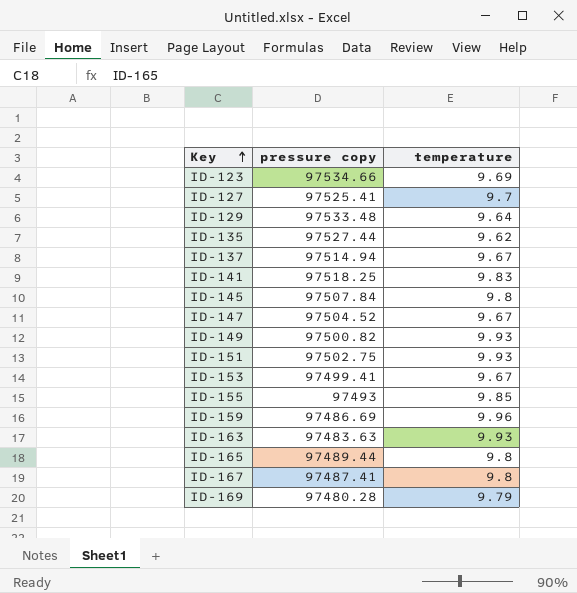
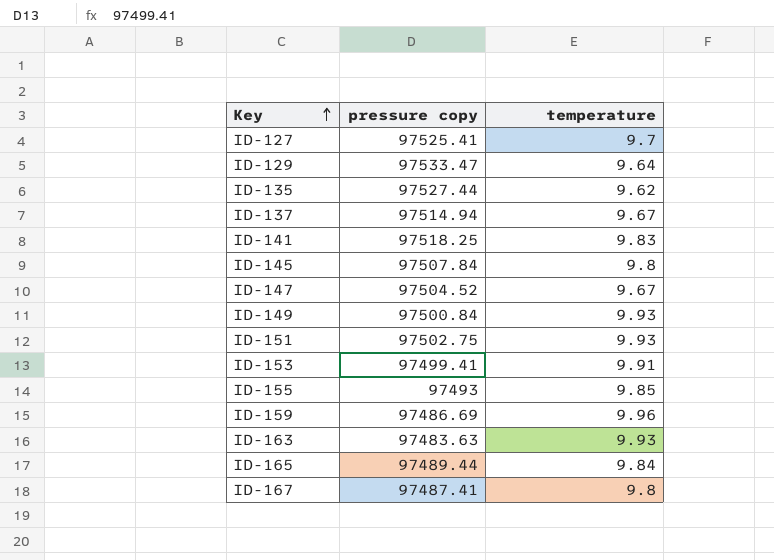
row ID-123: 97534.66 | 9.69 -> none
row ID-169: 97480.28 | 9.79 -> none
ID-129 | pressure copy: 97533.48 -> 97533.47
ID-149 | pressure copy: 97500.82 -> 97500.84
ID-153 | temperature: 9.67 -> 9.91
ID-165 | temperature: 9.8 -> 9.84

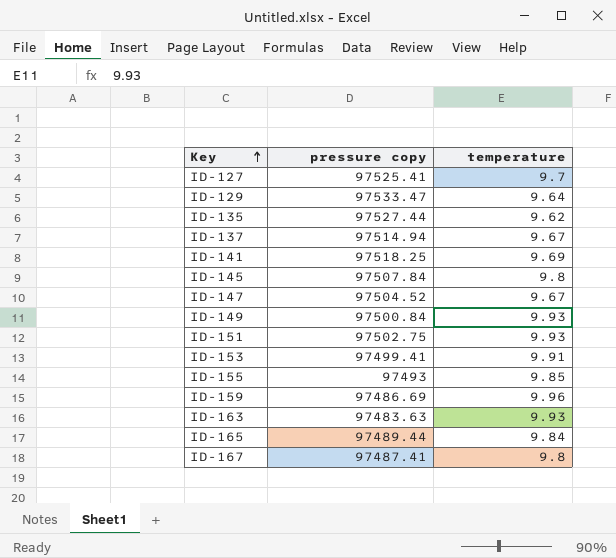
ID-141 | temperature: 9.83 -> 9.69

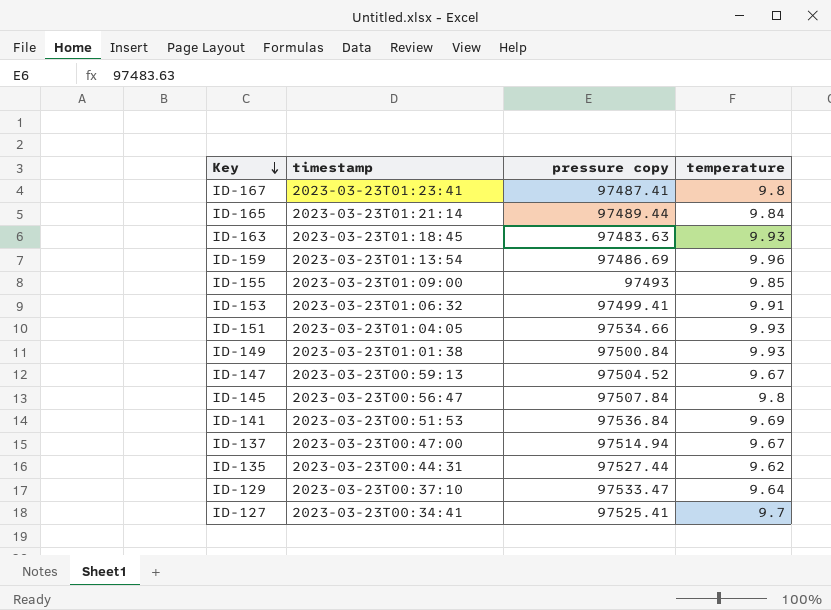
row order: Key ascending -> Key descending
column timestamp | position: none -> 2
ID-151 | pressure copy: 97502.75 -> 97534.66
ID-141 | pressure copy: 97518.25 -> 97536.84

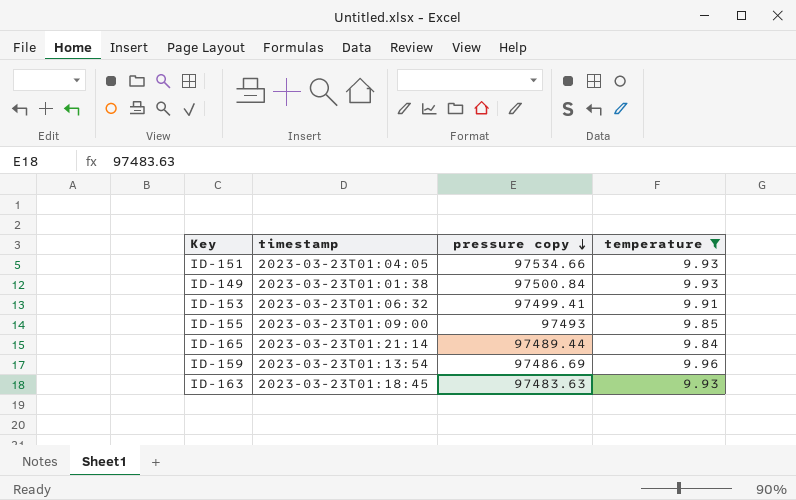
filter: none -> temperature >= 9.84
row order: Key descending -> pressure copy descending

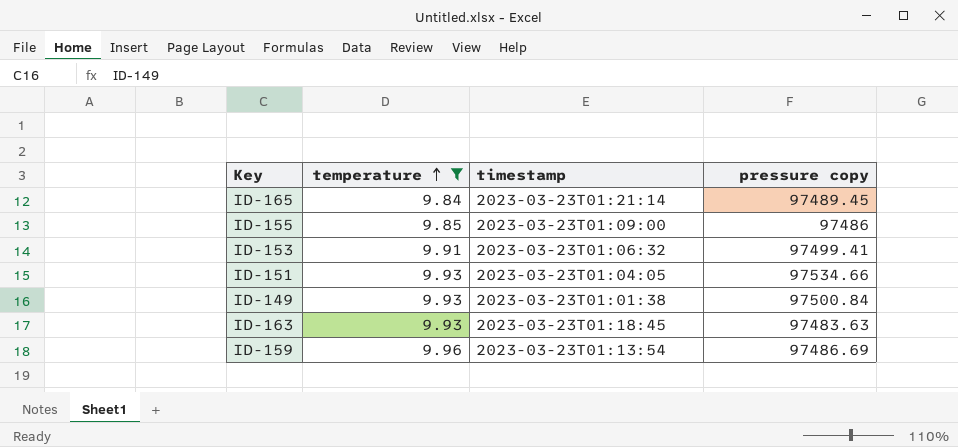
row order: pressure copy descending -> temperature ascending
column temperature | position: 4 -> 2
ID-165 | pressure copy: 97489.44 -> 97489.45
ID-155 | pressure copy: 97493 -> 97486

